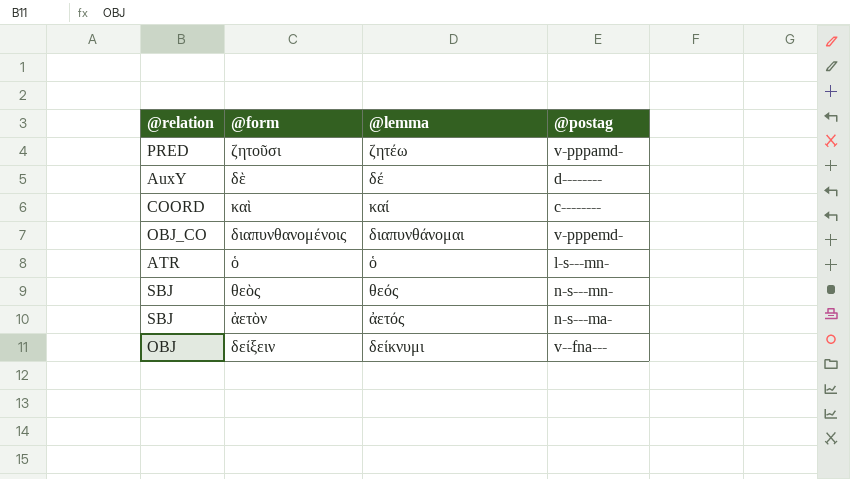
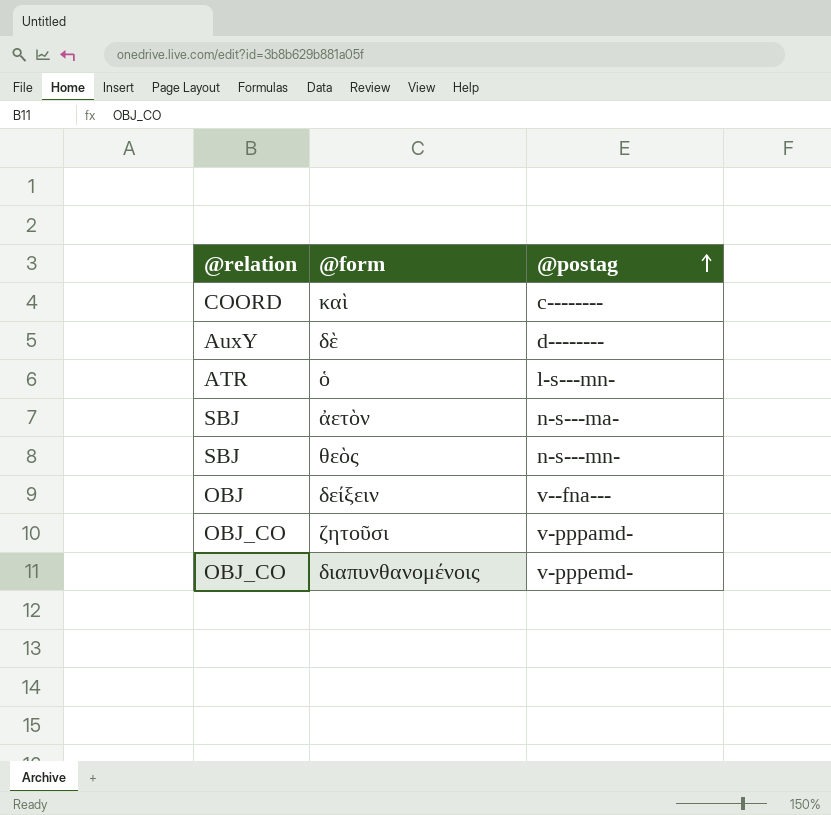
row order: none -> @postag ascending
column @lemma | position: 3 -> none
ζητοῦσι | @relation: PRED -> OBJ_CO

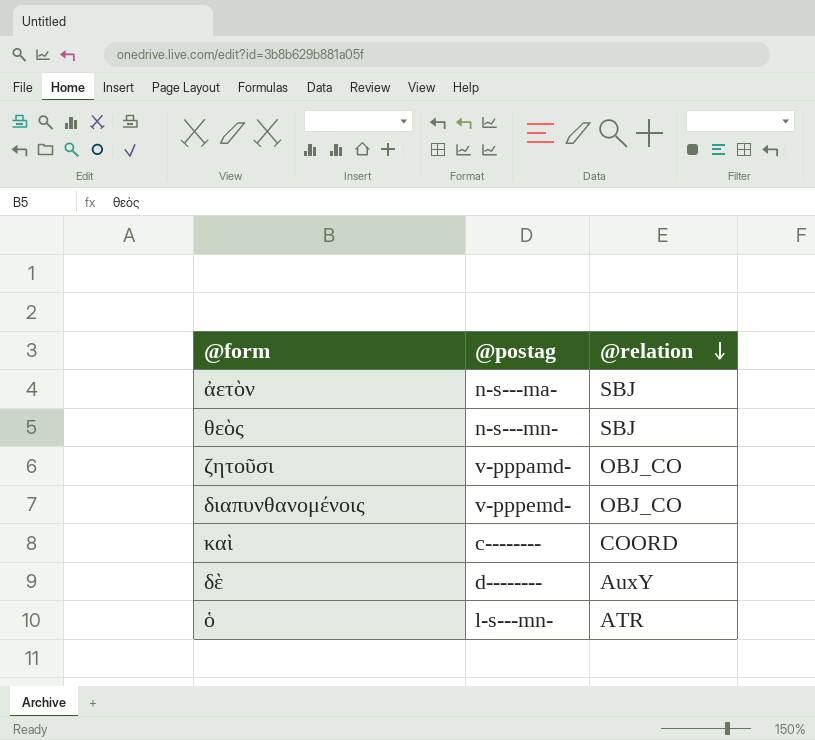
row order: @postag ascending -> @relation descending
column @relation | position: 1 -> 3
row δείξειν: OBJ | v--fna--- -> none

